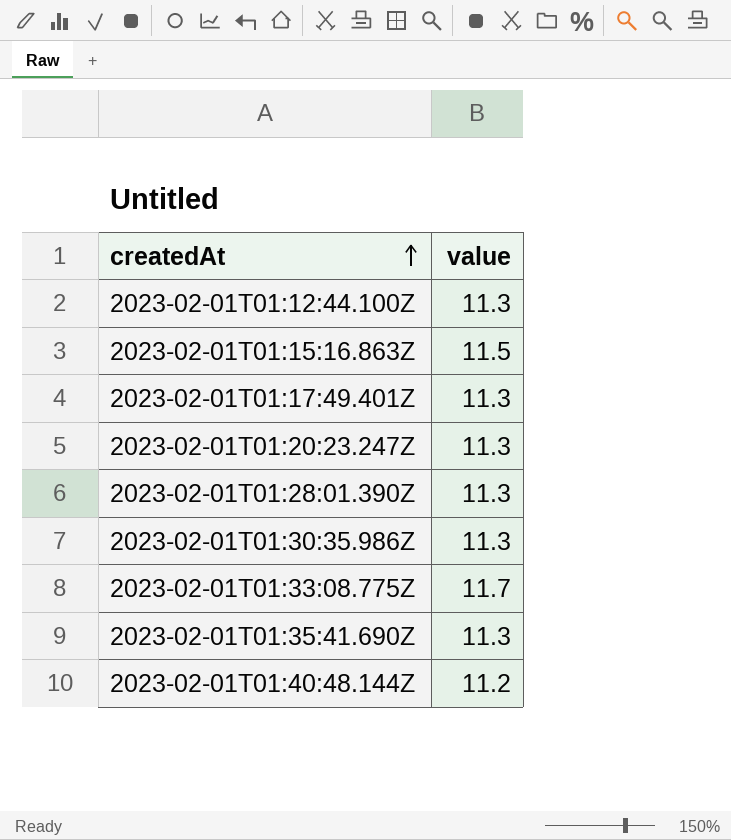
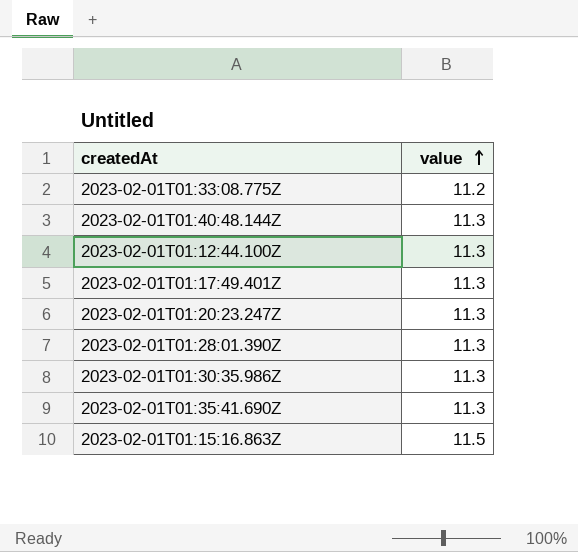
row order: createdAt ascending -> value ascending
2023-02-01T01:33:08.775Z | value: 11.7 -> 11.2
2023-02-01T01:40:48.144Z | value: 11.2 -> 11.3

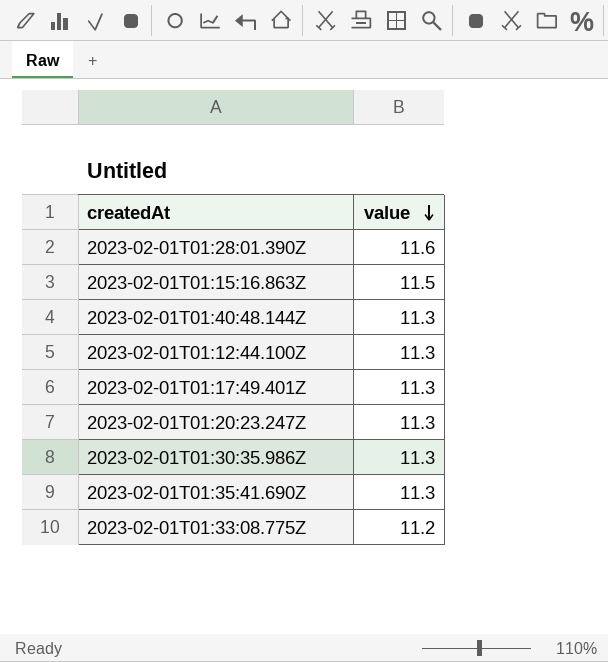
row order: value ascending -> value descending
2023-02-01T01:28:01.390Z | value: 11.3 -> 11.6

